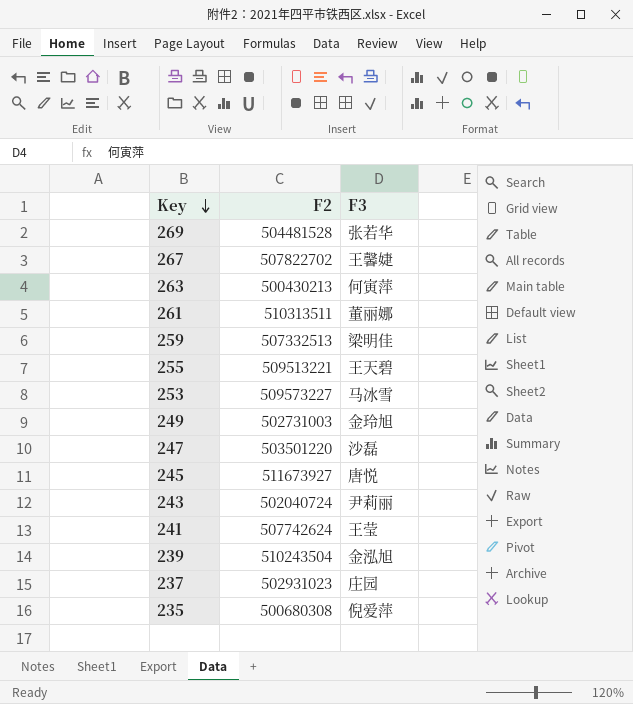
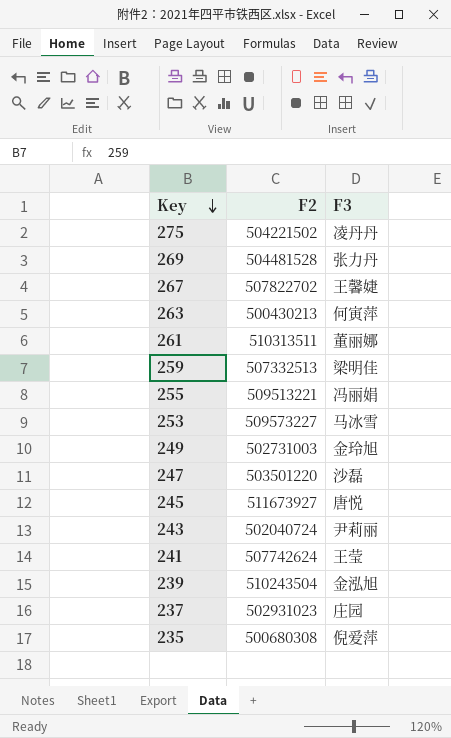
row 275: none -> 504221502 | 凌丹丹
269 | F3: 张若华 -> 张力丹
255 | F3: 王天碧 -> 冯丽娟

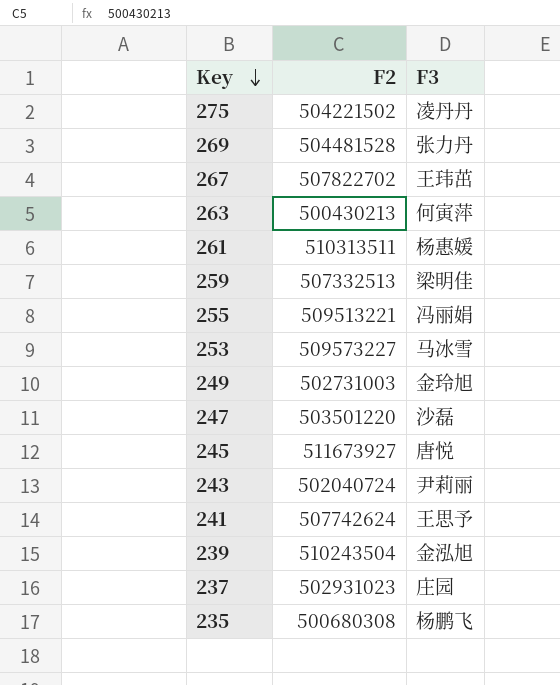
267 | F3: 王馨婕 -> 王玮茁
261 | F3: 董丽娜 -> 杨惠媛
241 | F3: 王莹 -> 王思予
235 | F3: 倪爱萍 -> 杨鹏飞

